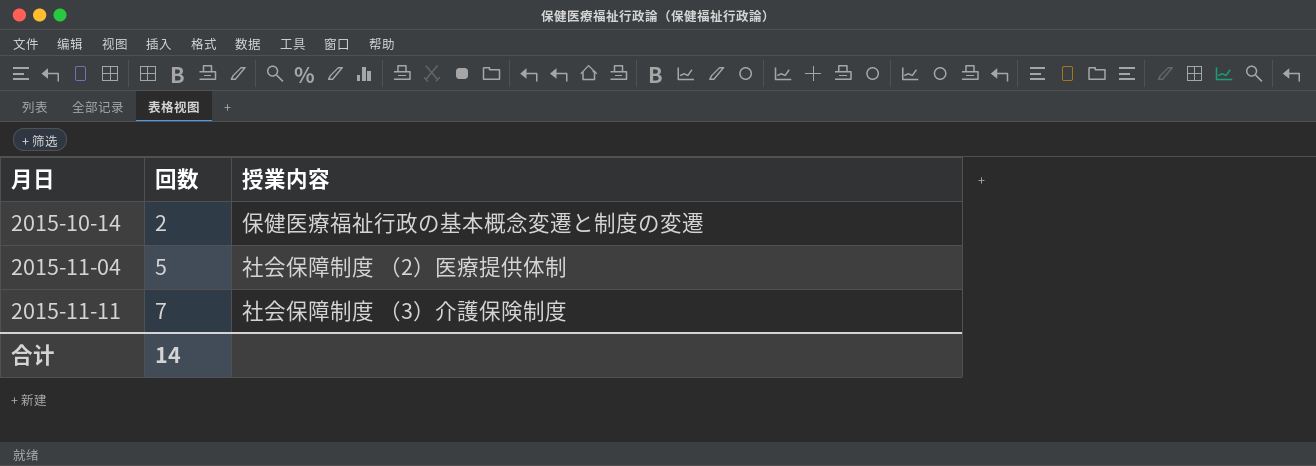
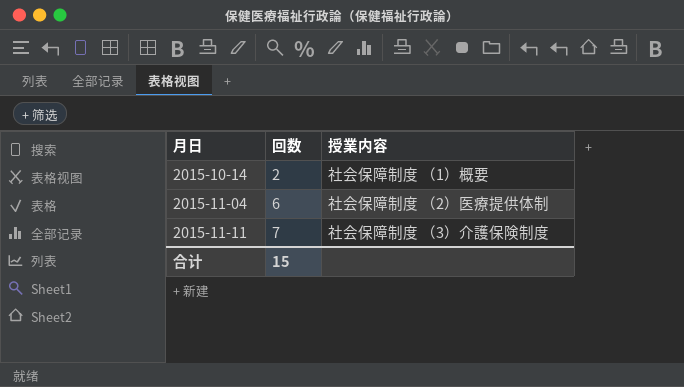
2015-10-14 | 授業内容: 保健医療福祉行政の基本概念変遷と制度の変遷 -> 社会保障制度 （1）概要
2015-11-04 | 回数: 5 -> 6
合计 | 回数: 14 -> 15

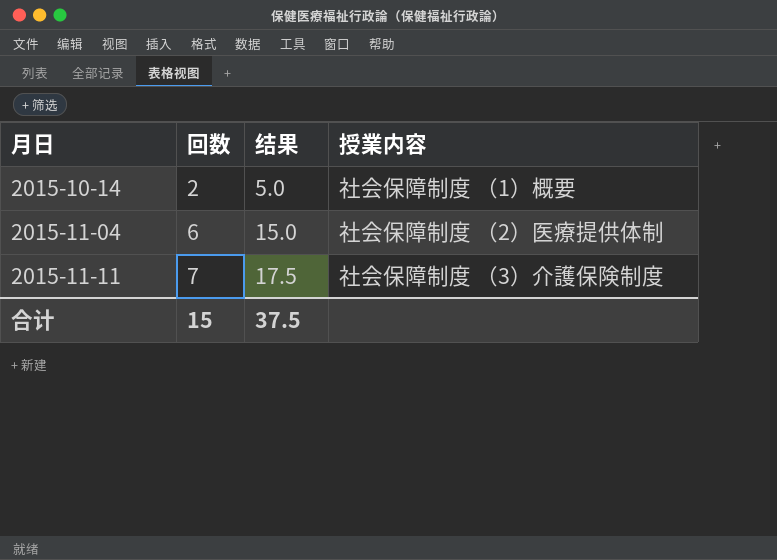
column 结果 | formula: none -> [回数] * 2.5

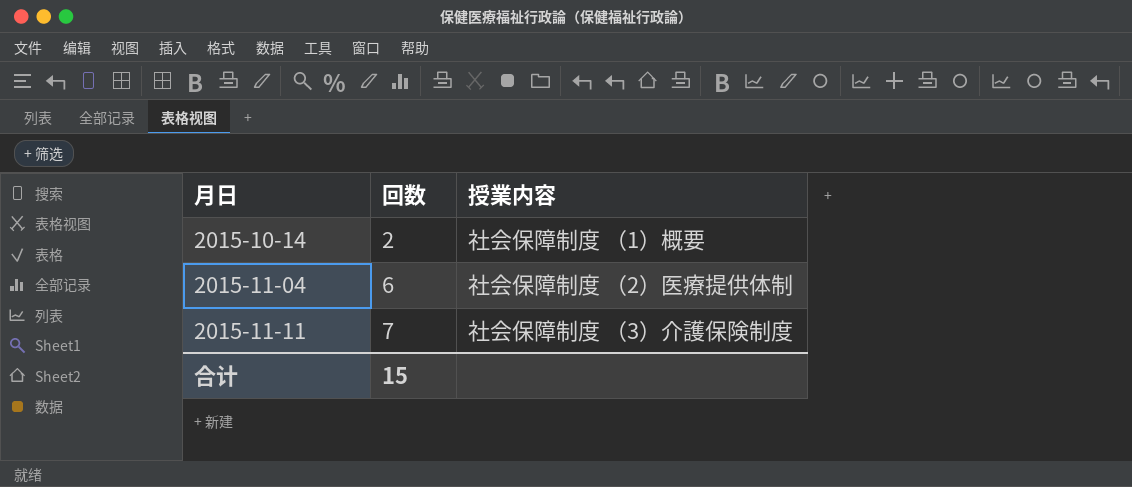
column 结果 | formula: [回数] * 2.5 -> none

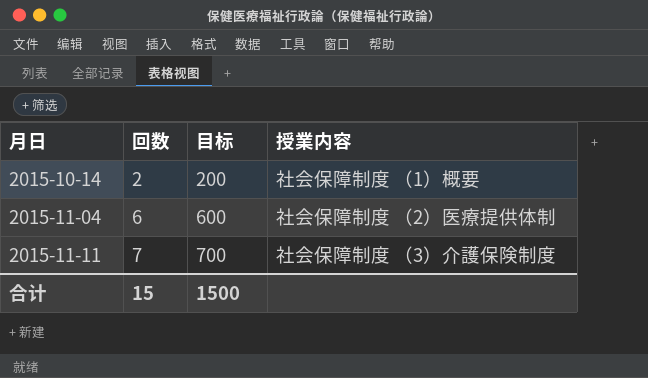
column 目标 | formula: none -> [回数] * 100

